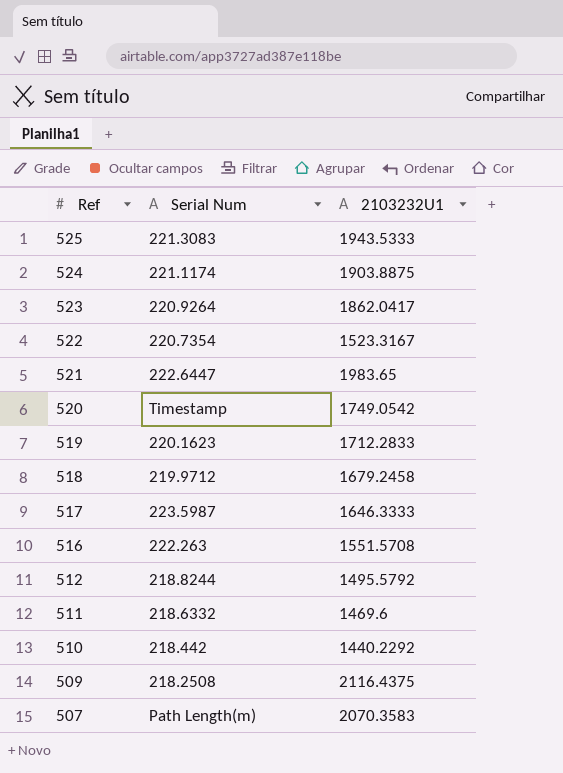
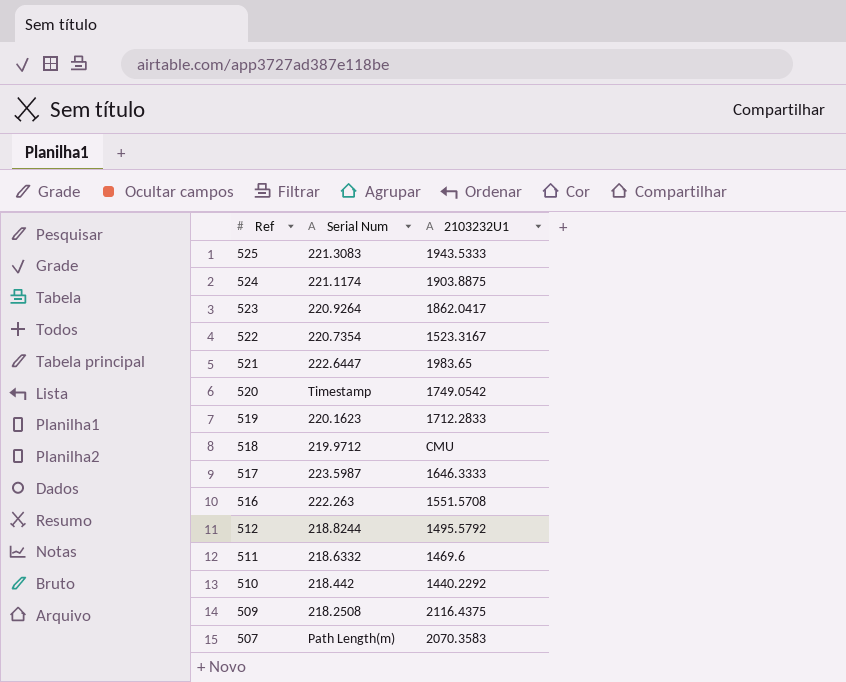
518 | 2103232U1: 1679.2458 -> CMU

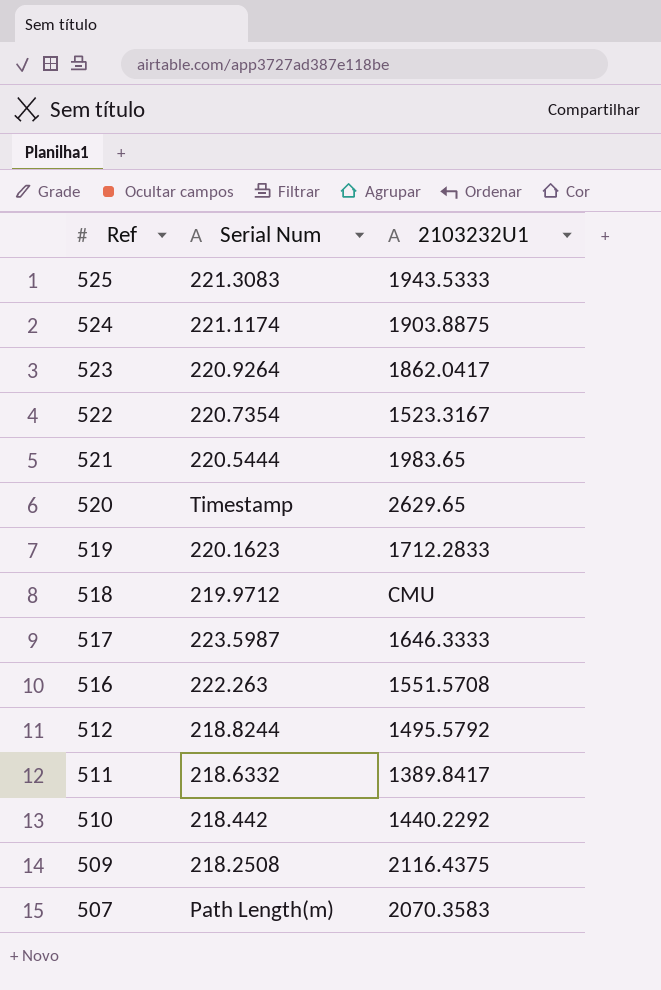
521 | Serial Num: 222.6447 -> 220.5444
520 | 2103232U1: 1749.0542 -> 2629.65
511 | 2103232U1: 1469.6 -> 1389.8417

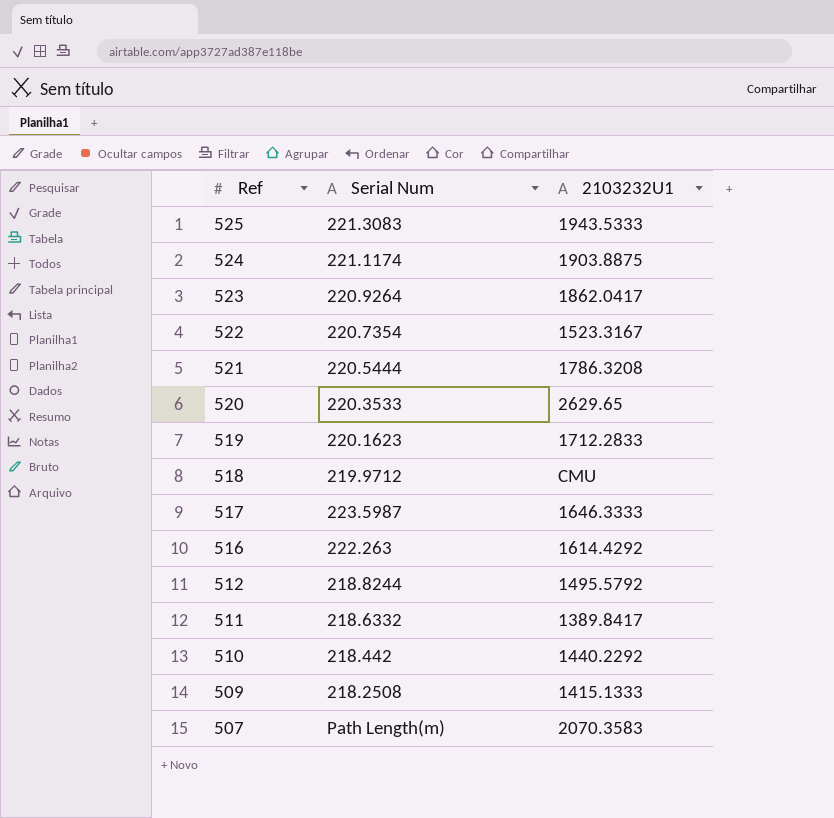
521 | 2103232U1: 1983.65 -> 1786.3208
520 | Serial Num: Timestamp -> 220.3533
516 | 2103232U1: 1551.5708 -> 1614.4292
509 | 2103232U1: 2116.4375 -> 1415.1333

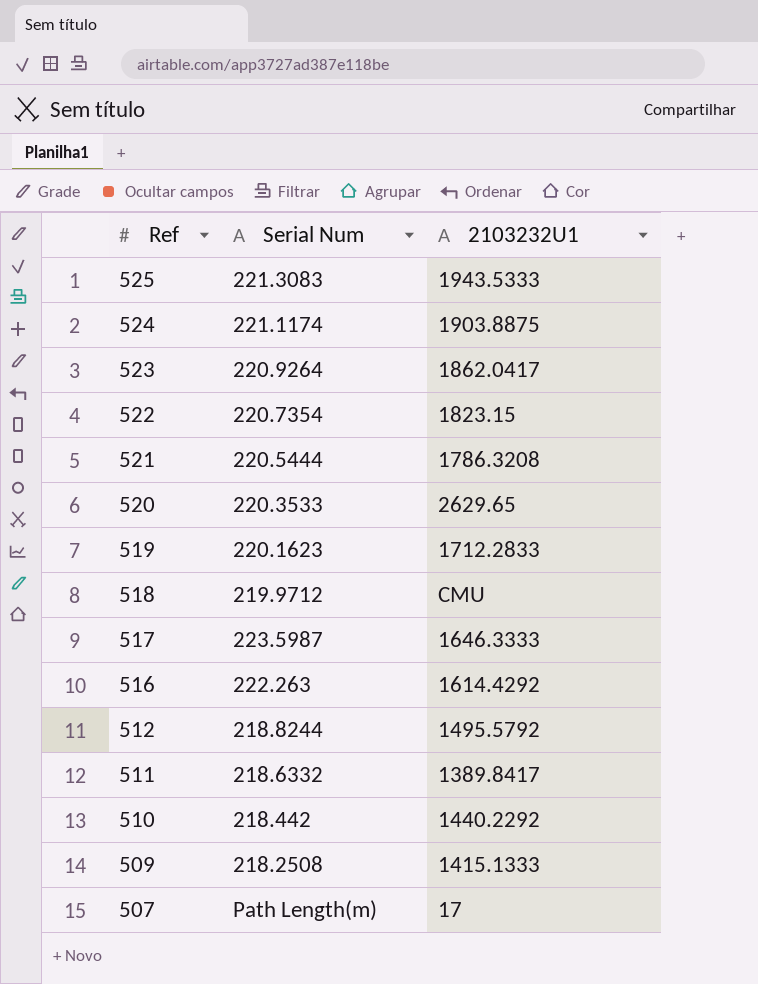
522 | 2103232U1: 1523.3167 -> 1823.15
507 | 2103232U1: 2070.3583 -> 17

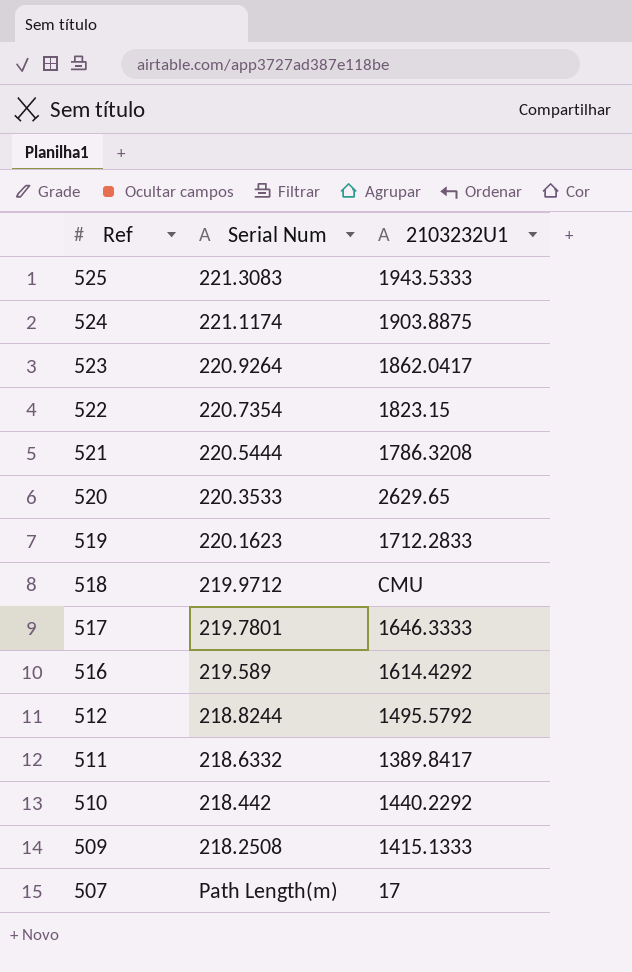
517 | Serial Num: 223.5987 -> 219.7801
516 | Serial Num: 222.263 -> 219.589

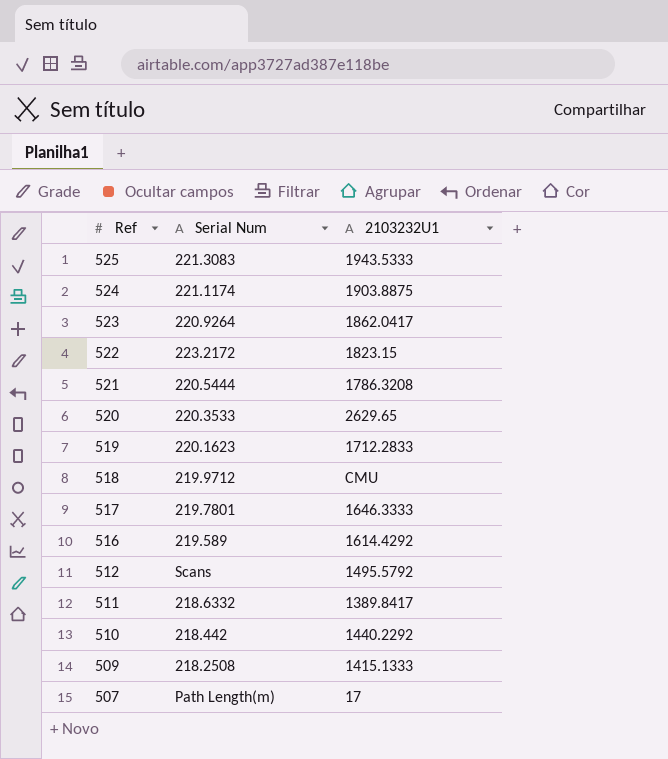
522 | Serial Num: 220.7354 -> 223.2172
512 | Serial Num: 218.8244 -> Scans

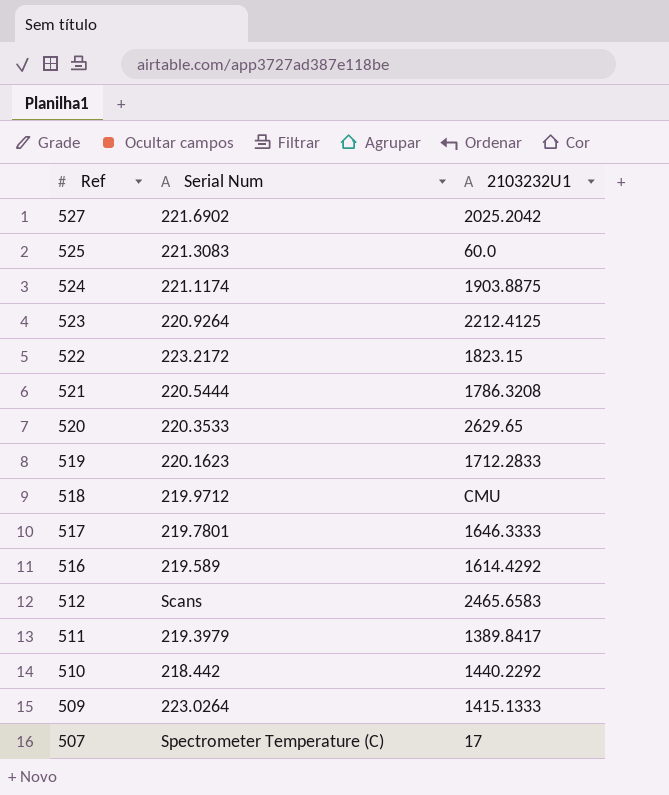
row 527: none -> 221.6902 | 2025.2042
525 | 2103232U1: 1943.5333 -> 60.0
523 | 2103232U1: 1862.0417 -> 2212.4125
512 | 2103232U1: 1495.5792 -> 2465.6583
511 | Serial Num: 218.6332 -> 219.3979
509 | Serial Num: 218.2508 -> 223.0264
507 | Serial Num: Path Length(m) -> Spectrometer Temperature (C)

